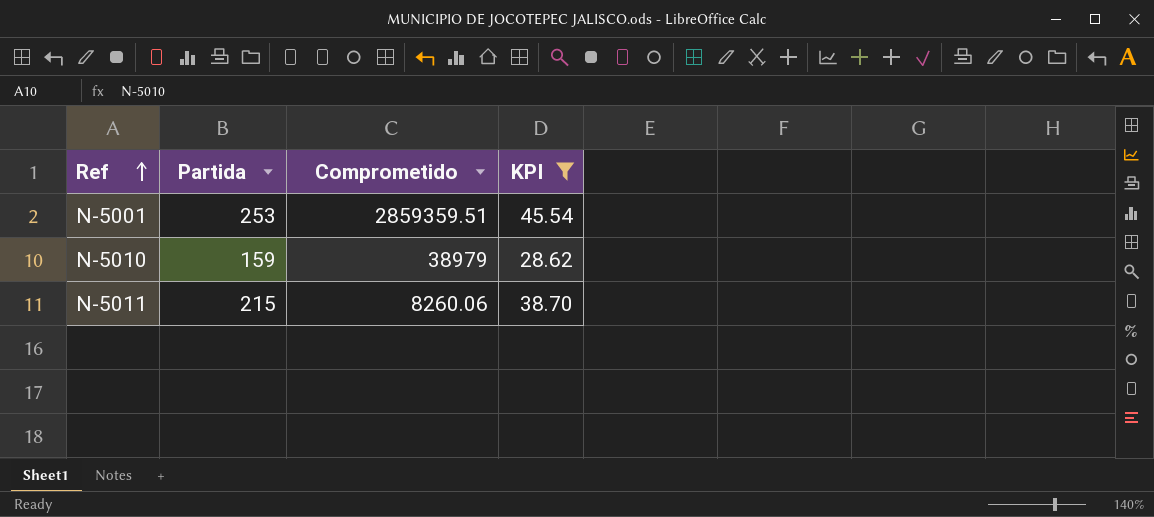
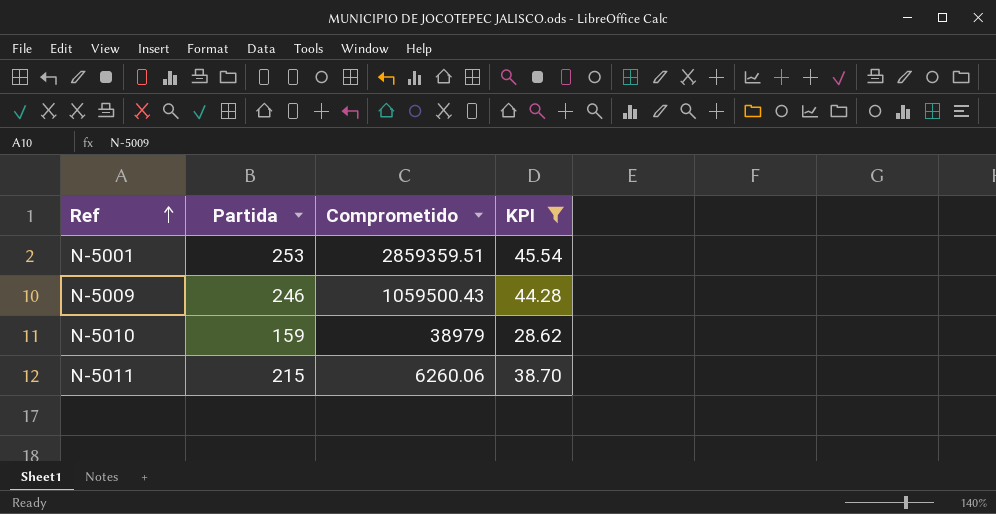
row N-5009: none -> 246 | 1059500.43 | 44.28
N-5011 | Comprometido: 8260.06 -> 6260.06

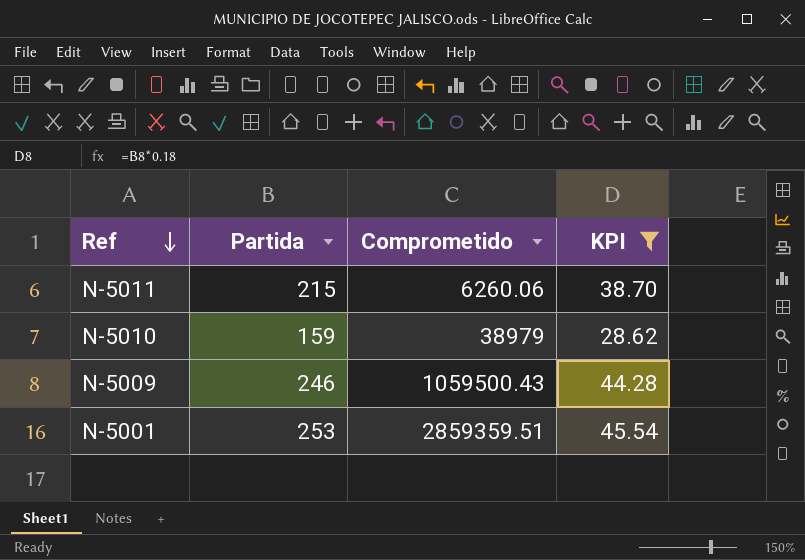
row order: Ref ascending -> Ref descending

